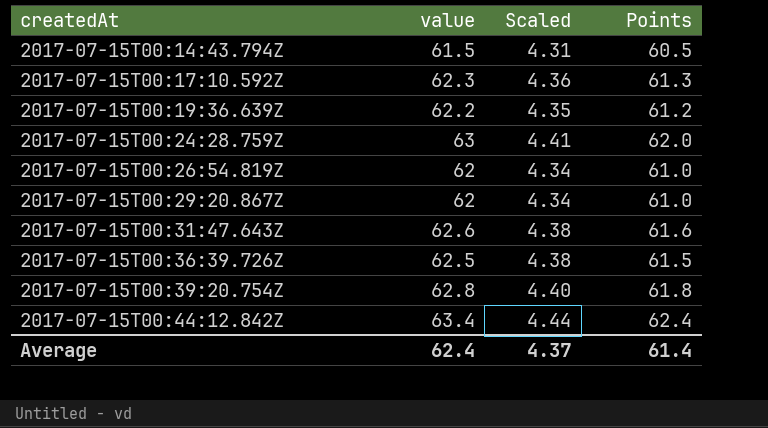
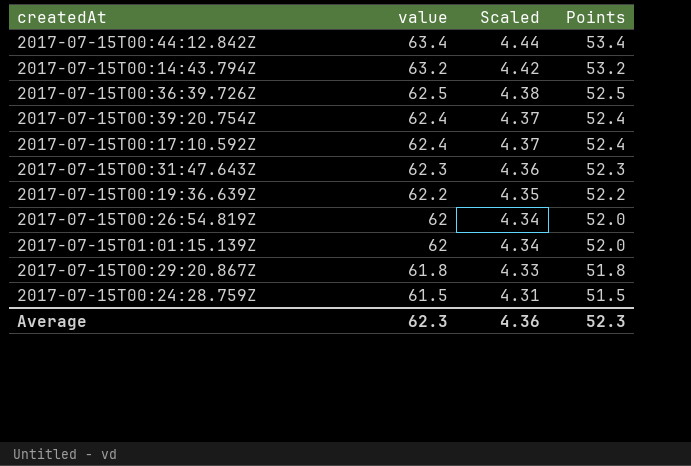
row order: createdAt ascending -> value descending
column Points | formula: [value] - 1 -> [value] - 10
2017-07-15T00:14:43.794Z | value: 61.5 -> 63.2
2017-07-15T00:14:43.794Z | Scaled: 4.31 -> 4.42
2017-07-15T00:39:20.754Z | value: 62.8 -> 62.4
2017-07-15T00:39:20.754Z | Scaled: 4.40 -> 4.37
2017-07-15T00:17:10.592Z | value: 62.3 -> 62.4
2017-07-15T00:17:10.592Z | Scaled: 4.36 -> 4.37
2017-07-15T00:31:47.643Z | value: 62.6 -> 62.3
2017-07-15T00:31:47.643Z | Scaled: 4.38 -> 4.36
row 2017-07-15T01:01:15.139Z: none -> 62 | 4.34 | 52.0
2017-07-15T00:29:20.867Z | value: 62 -> 61.8
2017-07-15T00:29:20.867Z | Scaled: 4.34 -> 4.33
2017-07-15T00:24:28.759Z | value: 63 -> 61.5
2017-07-15T00:24:28.759Z | Scaled: 4.41 -> 4.31
Average | value: 62.4 -> 62.3
Average | Scaled: 4.37 -> 4.36
Average | Points: 61.4 -> 52.3

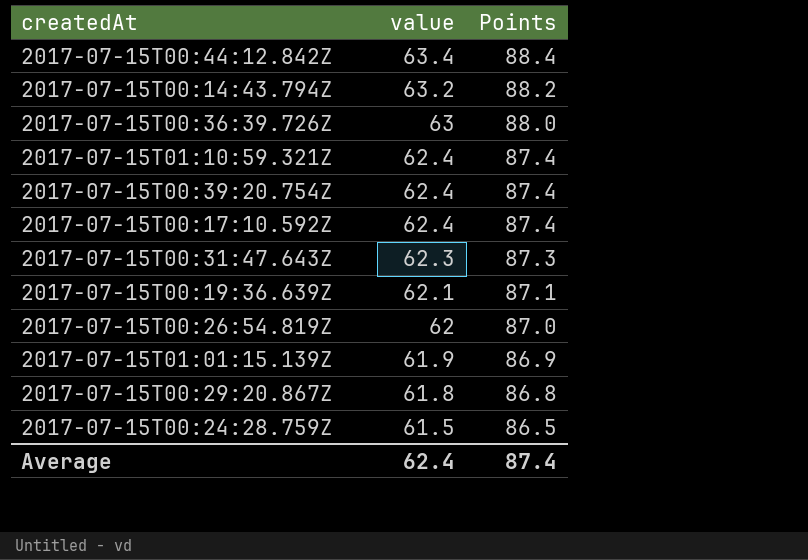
column Scaled | formula: [value] * 0.07 -> none
column Points | formula: [value] - 10 -> [value] + 25
2017-07-15T00:36:39.726Z | value: 62.5 -> 63
row 2017-07-15T01:10:59.321Z: none -> 62.4 | 87.4
2017-07-15T00:19:36.639Z | value: 62.2 -> 62.1
2017-07-15T01:01:15.139Z | value: 62 -> 61.9
Average | value: 62.3 -> 62.4
Average | Points: 52.3 -> 87.4

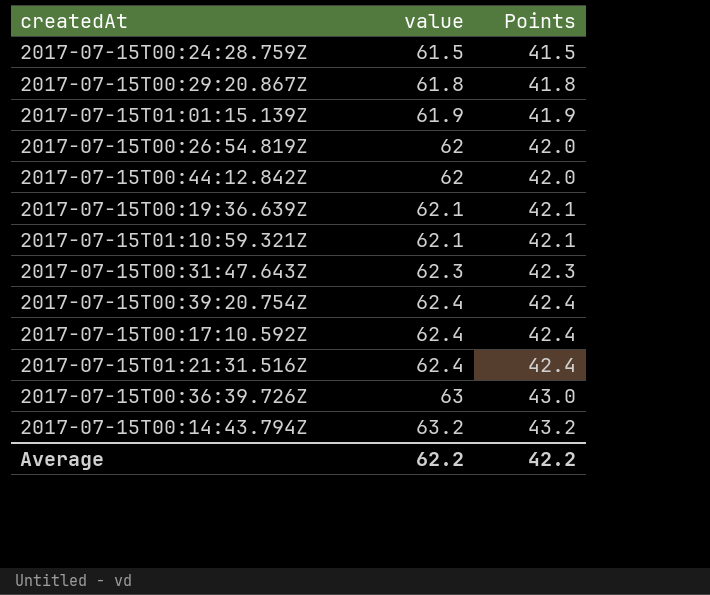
row order: value descending -> value ascending
column Points | formula: [value] + 25 -> [value] - 20
2017-07-15T00:44:12.842Z | value: 63.4 -> 62
2017-07-15T01:10:59.321Z | value: 62.4 -> 62.1
row 2017-07-15T01:21:31.516Z: none -> 62.4 | 42.4
Average | value: 62.4 -> 62.2
Average | Points: 87.4 -> 42.2

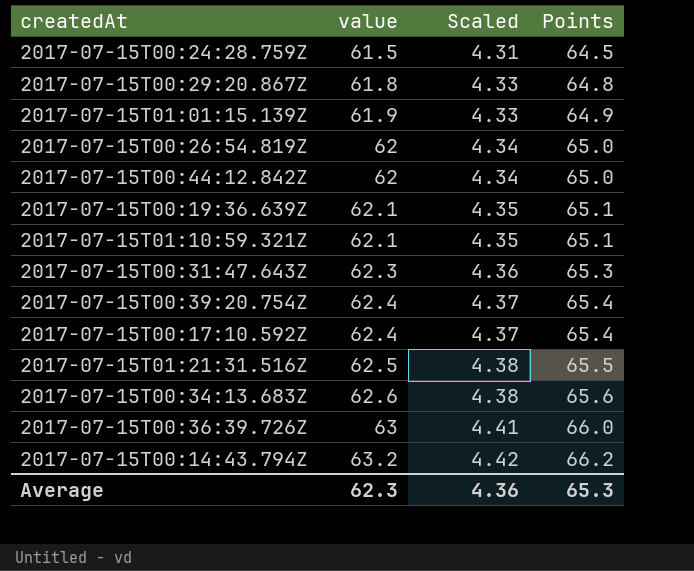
column Scaled | formula: none -> [value] * 0.07
column Points | formula: [value] - 20 -> [value] + 3
2017-07-15T01:21:31.516Z | value: 62.4 -> 62.5
row 2017-07-15T00:34:13.683Z: none -> 62.6 | 4.38 | 65.6
Average | value: 62.2 -> 62.3
Average | Points: 42.2 -> 65.3

